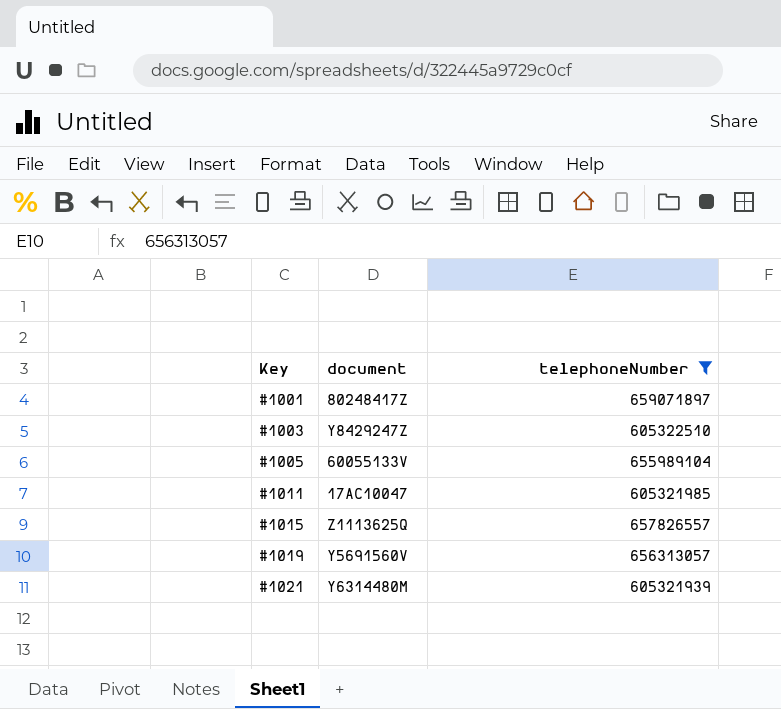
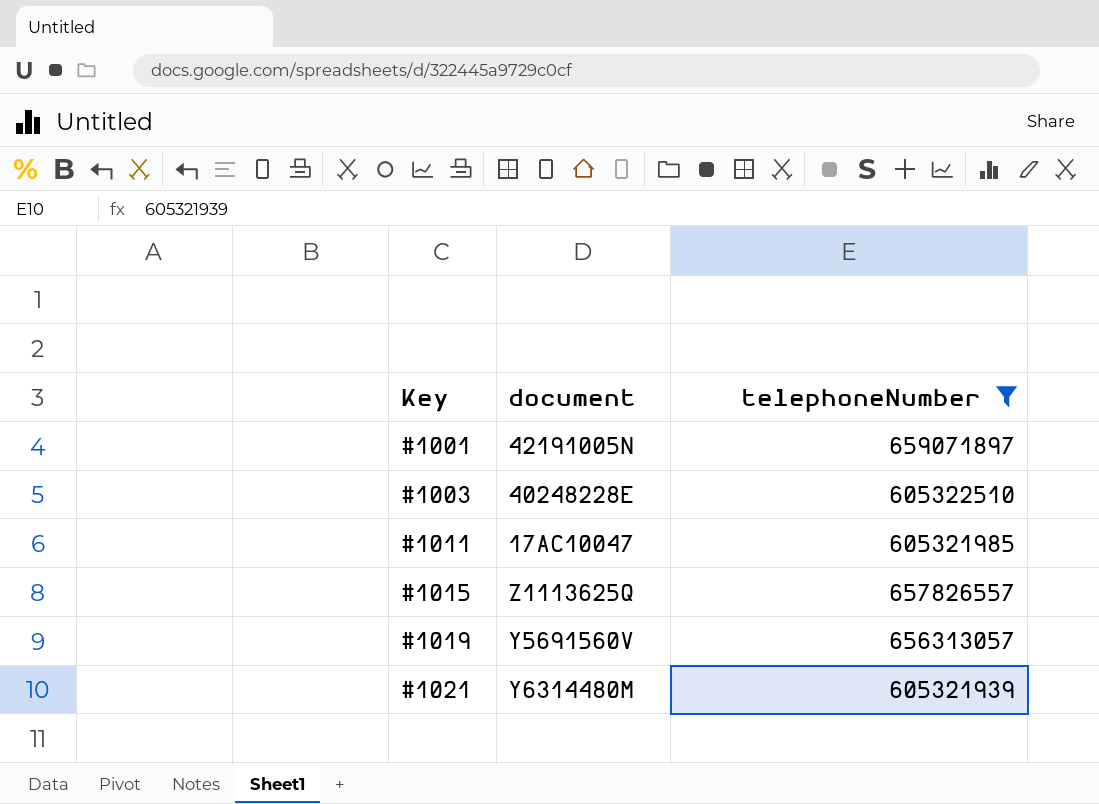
row #1005: 60055133V | 655989104 -> none
#1001 | document: 80248417Z -> 42191005N
#1003 | document: Y8429247Z -> 40248228E

